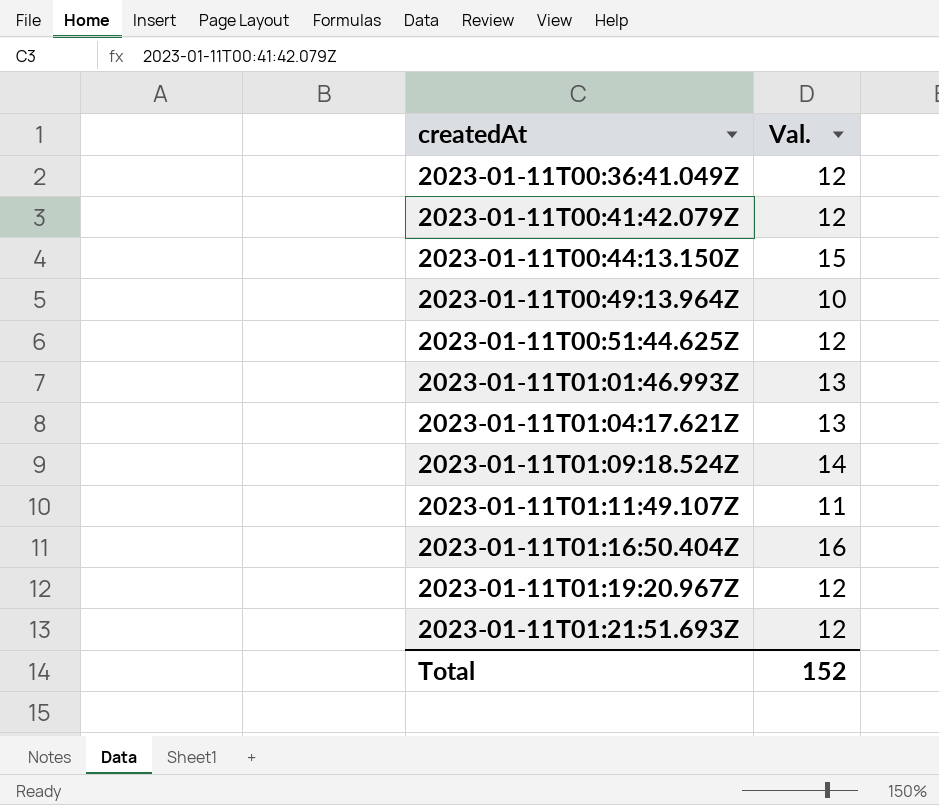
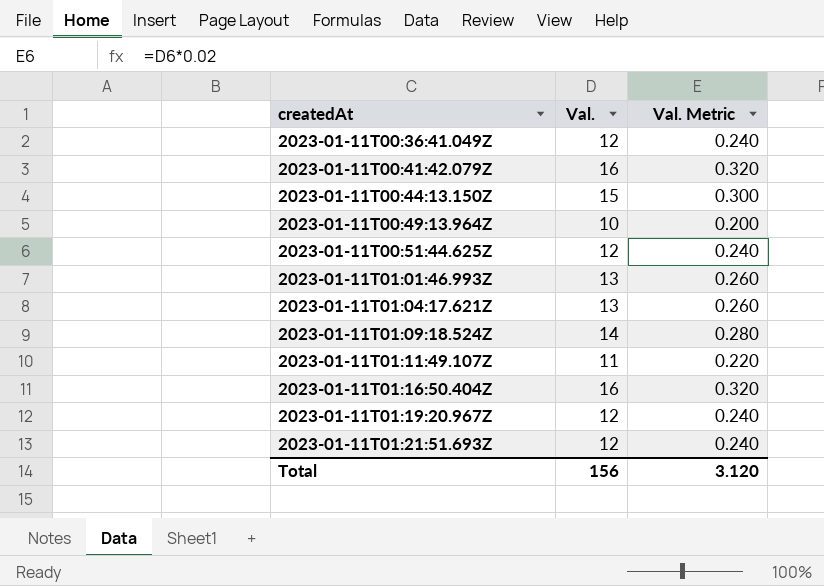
column Val. Metric | formula: none -> [Val.] * 0.02
2023-01-11T00:41:42.079Z | Val.: 12 -> 16
Total | Val.: 152 -> 156

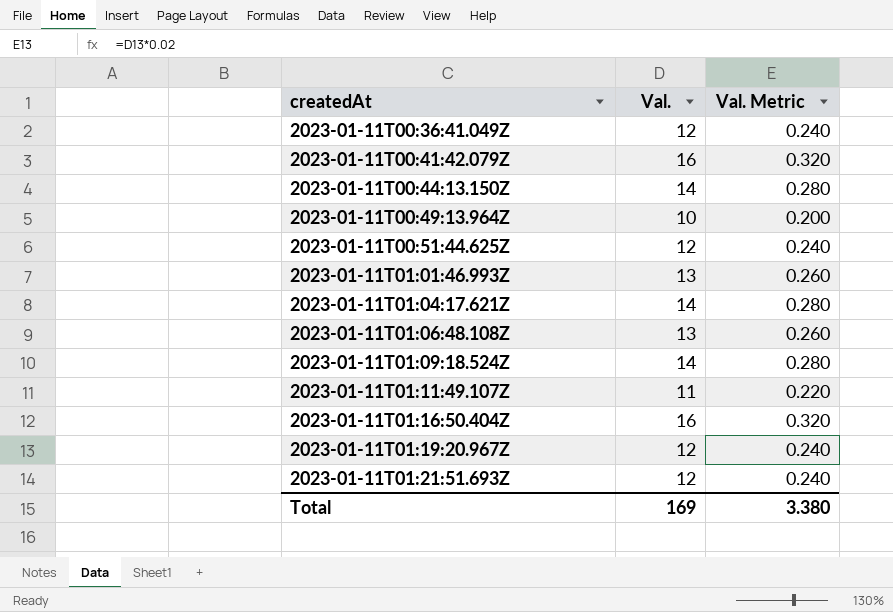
2023-01-11T00:44:13.150Z | Val.: 15 -> 14
2023-01-11T00:44:13.150Z | Val. Metric: 0.300 -> 0.280
2023-01-11T01:04:17.621Z | Val.: 13 -> 14
2023-01-11T01:04:17.621Z | Val. Metric: 0.260 -> 0.280
row 2023-01-11T01:06:48.108Z: none -> 13 | 0.260
Total | Val.: 156 -> 169
Total | Val. Metric: 3.120 -> 3.380

